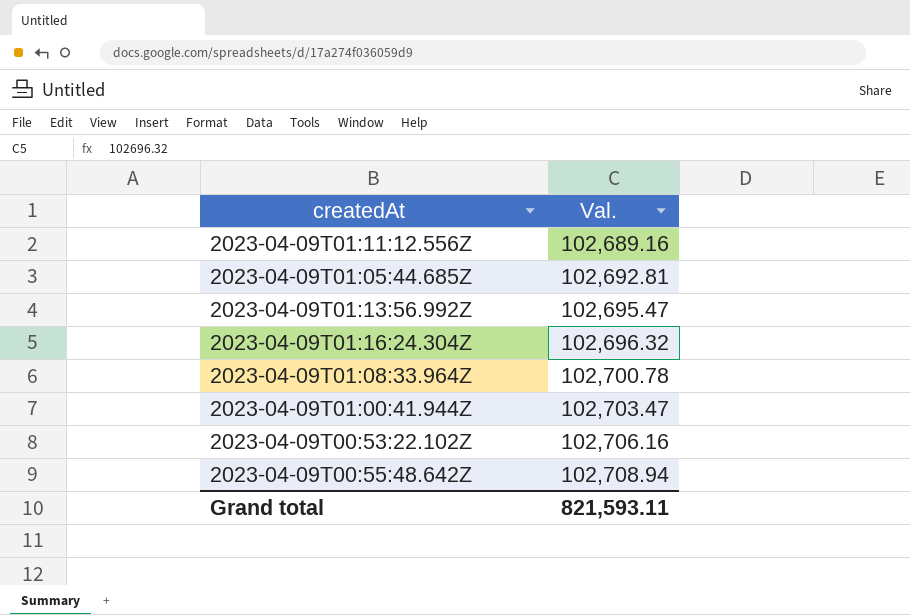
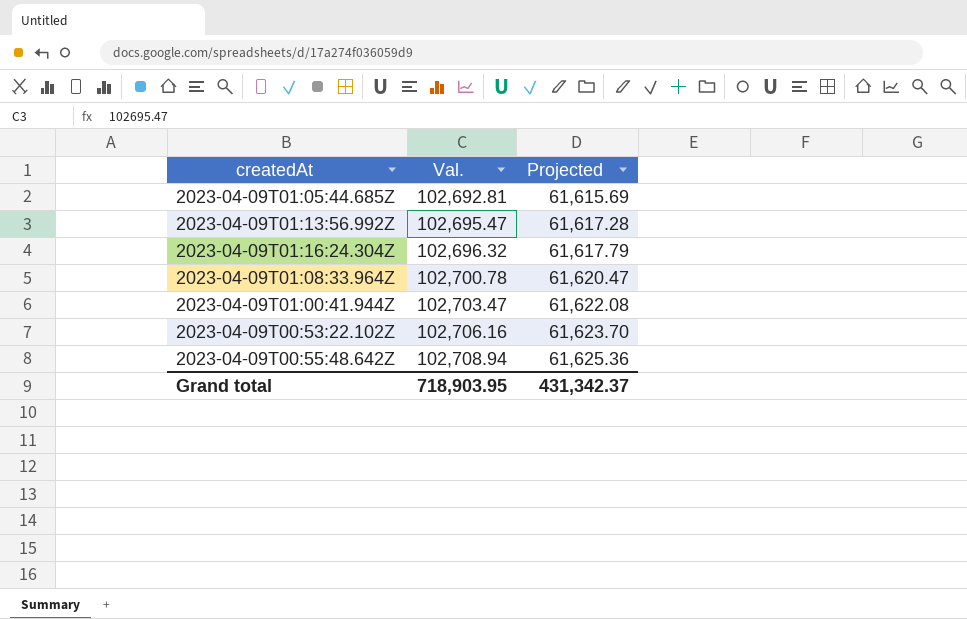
column Projected | formula: none -> [Val.] * 0.6
row 2023-04-09T01:11:12.556Z: 102,689.16 -> none
Grand total | Val.: 821,593.11 -> 718,903.95

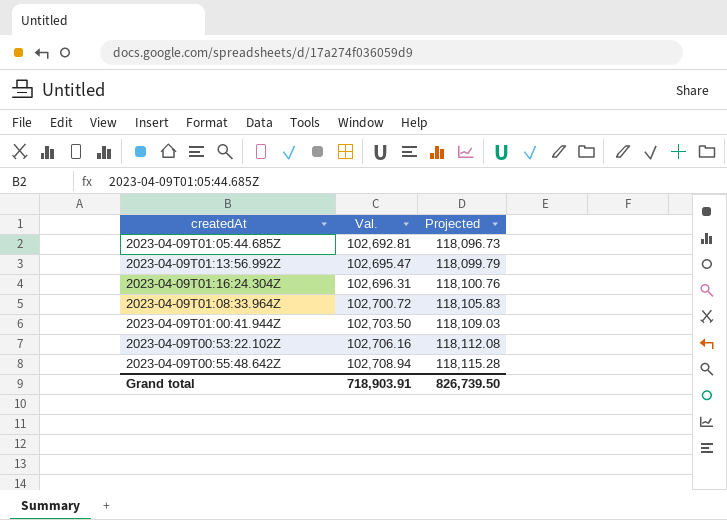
column Projected | formula: [Val.] * 0.6 -> [Val.] * 1.15
2023-04-09T01:16:24.304Z | Val.: 102,696.32 -> 102,696.31
2023-04-09T01:08:33.964Z | Val.: 102,700.78 -> 102,700.72
2023-04-09T01:00:41.944Z | Val.: 102,703.47 -> 102,703.50
Grand total | Val.: 718,903.95 -> 718,903.91
Grand total | Projected: 431,342.37 -> 826,739.50

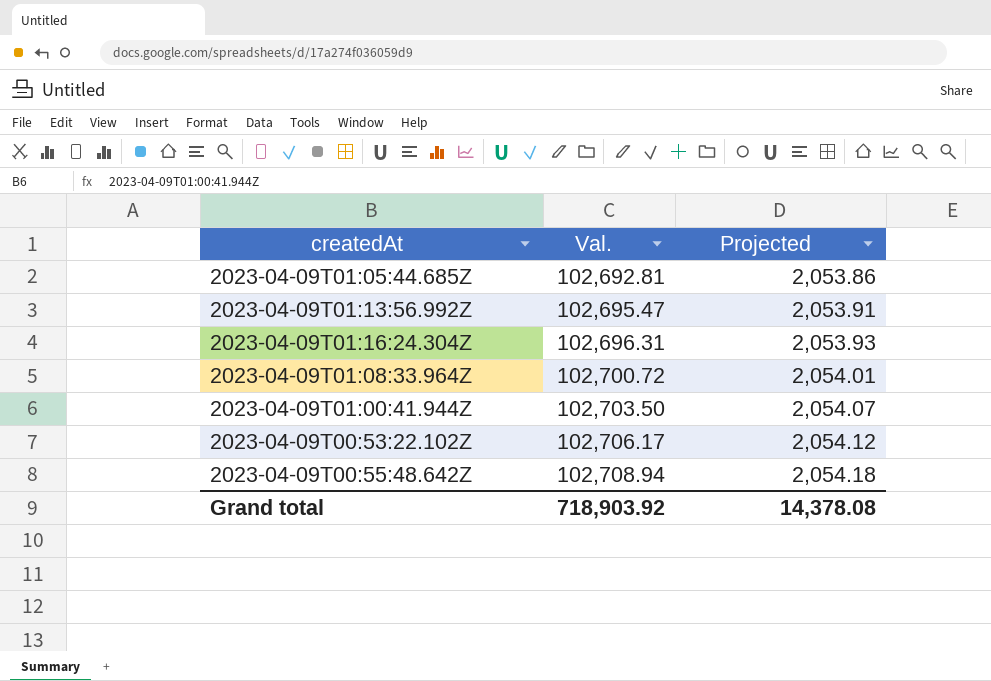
column Projected | formula: [Val.] * 1.15 -> [Val.] * 0.02
2023-04-09T00:53:22.102Z | Val.: 102,706.16 -> 102,706.17
Grand total | Val.: 718,903.91 -> 718,903.92
Grand total | Projected: 826,739.50 -> 14,378.08

